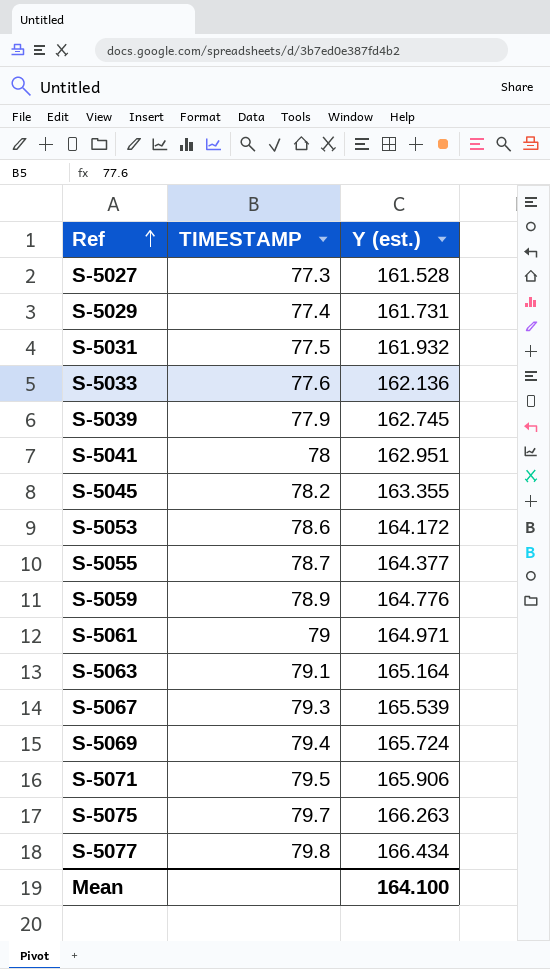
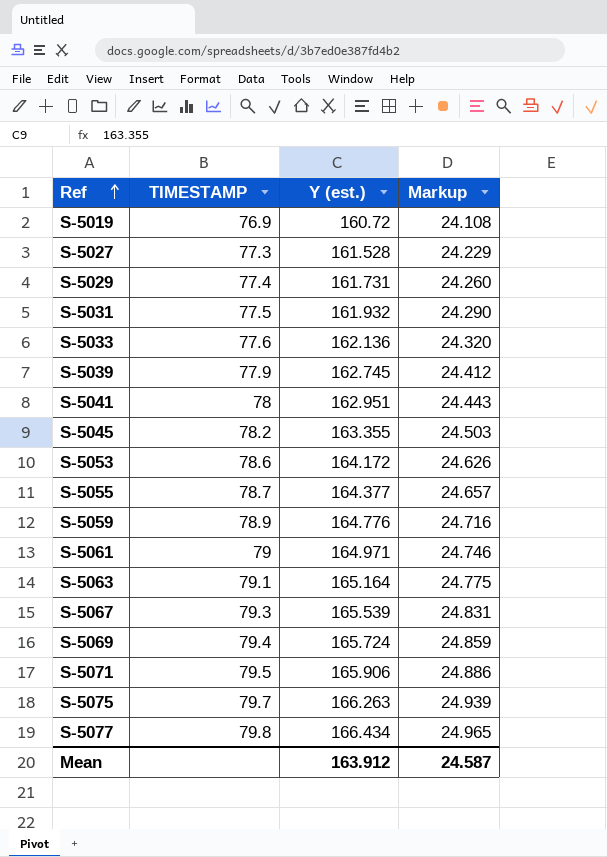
column Markup | formula: none -> [Y (est.)] * 0.15
row S-5019: none -> 76.9 | 160.72 | 24.108
Mean | Y (est.): 164.100 -> 163.912

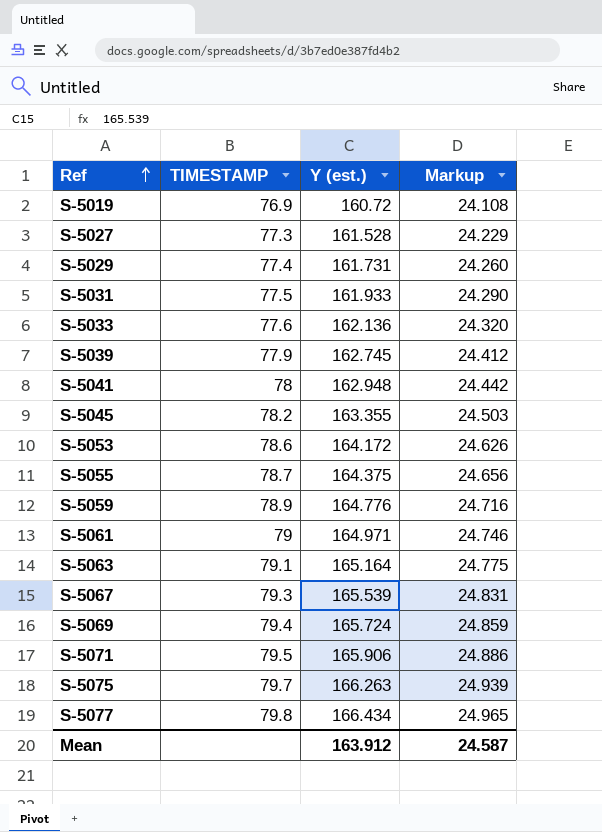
S-5031 | Y (est.): 161.932 -> 161.933
S-5041 | Y (est.): 162.951 -> 162.948
S-5041 | Markup: 24.443 -> 24.442
S-5055 | Y (est.): 164.377 -> 164.375
S-5055 | Markup: 24.657 -> 24.656

